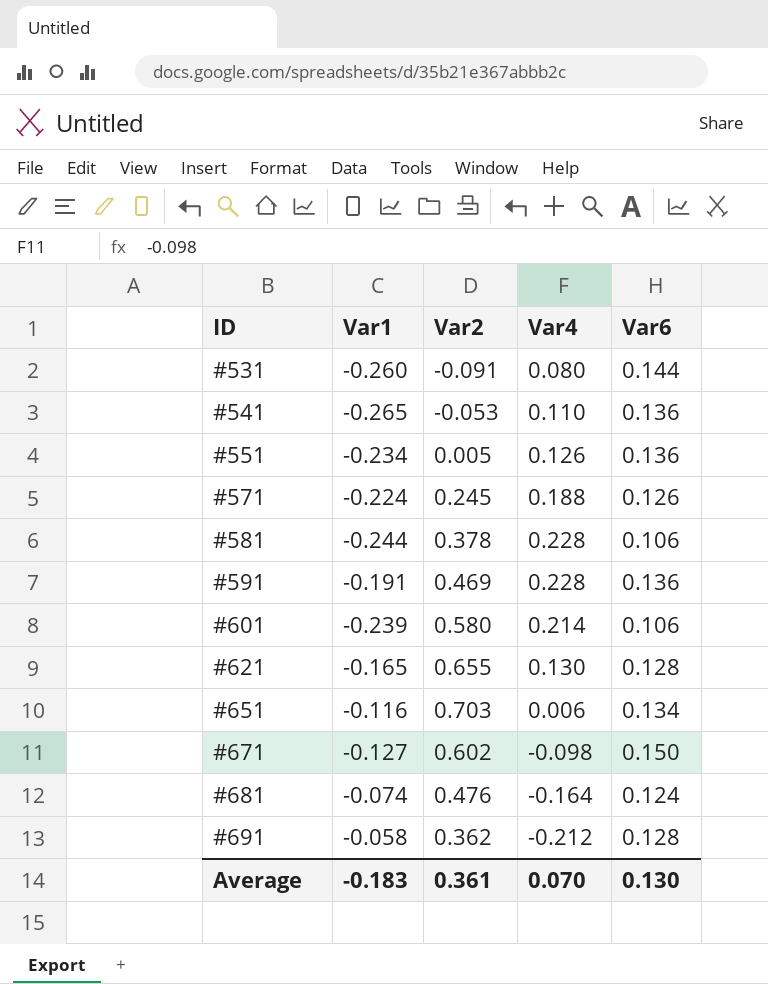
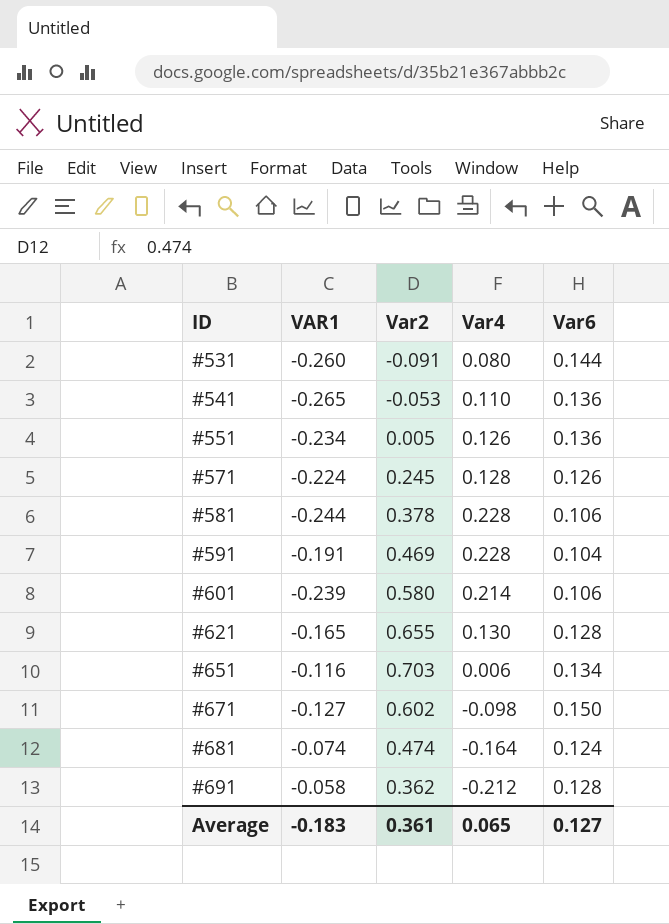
column name: Var1 -> VAR1
#571 | Var4: 0.188 -> 0.128
#591 | Var6: 0.136 -> 0.104
#681 | Var2: 0.476 -> 0.474
Average | Var4: 0.070 -> 0.065
Average | Var6: 0.130 -> 0.127

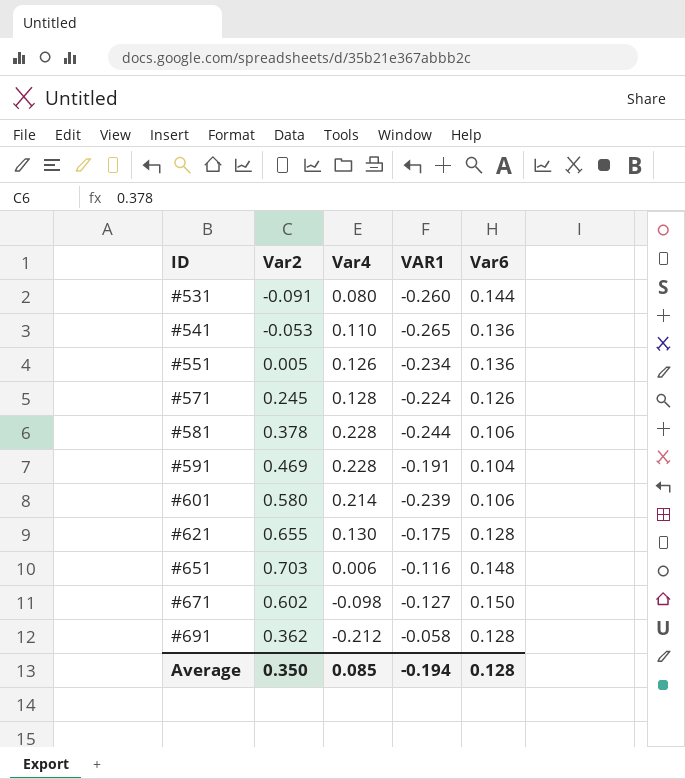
column VAR1 | position: 2 -> 4
row #681: -0.074 | 0.474 | -0.164 | 0.124 -> none
#621 | VAR1: -0.165 -> -0.175
#651 | Var6: 0.134 -> 0.148
Average | Var2: 0.361 -> 0.350
Average | Var4: 0.065 -> 0.085
Average | VAR1: -0.183 -> -0.194
Average | Var6: 0.127 -> 0.128

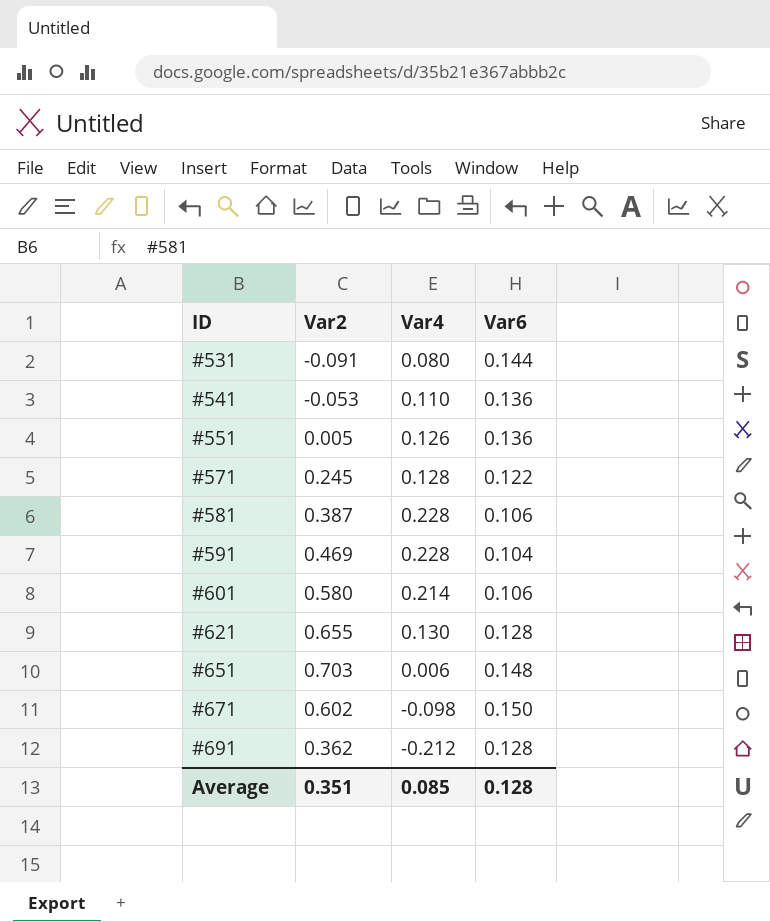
column VAR1 | position: 4 -> none
#571 | Var6: 0.126 -> 0.122
#581 | Var2: 0.378 -> 0.387
Average | Var2: 0.350 -> 0.351

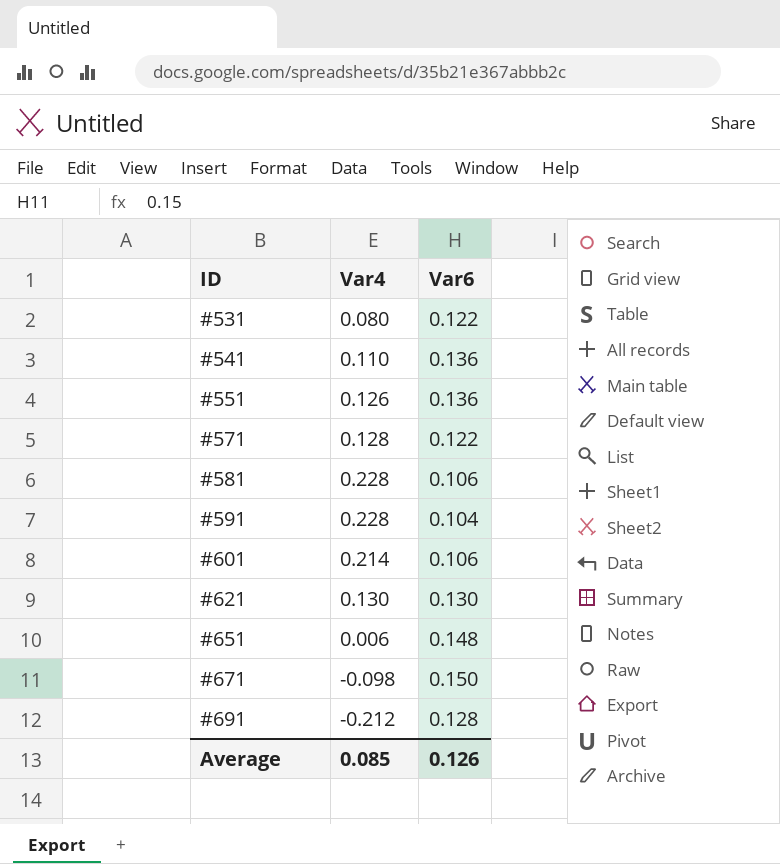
column Var2 | position: 2 -> none
#531 | Var6: 0.144 -> 0.122
#621 | Var6: 0.128 -> 0.130
Average | Var6: 0.128 -> 0.126

